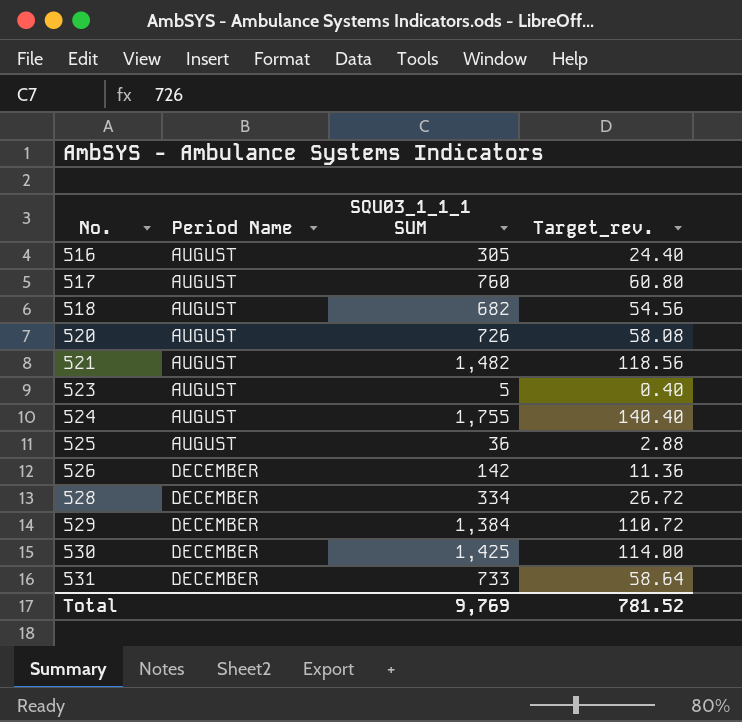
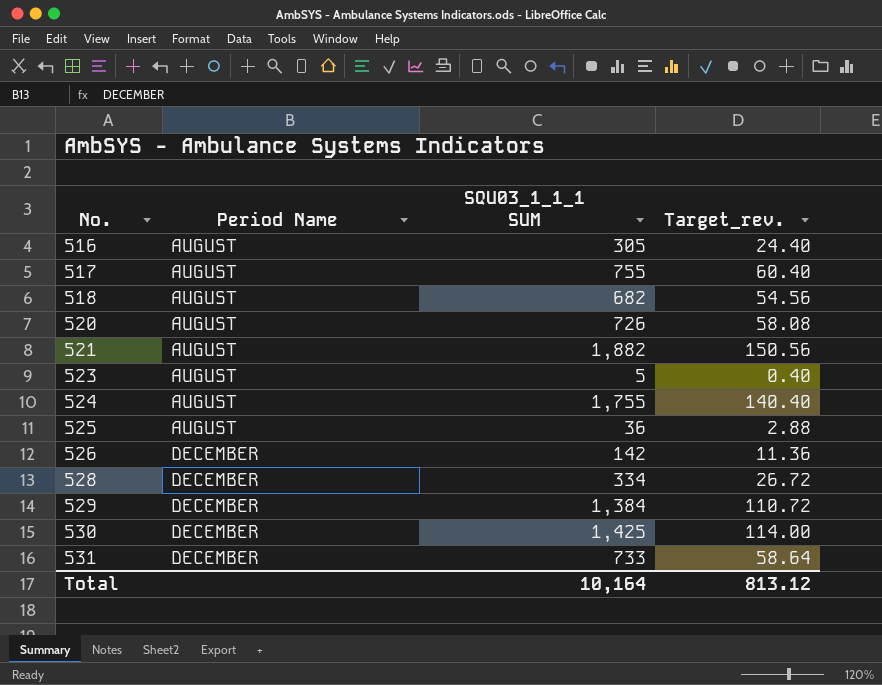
517 | SQU03_1_1_1 SUM: 760 -> 755
517 | Target_rev.: 60.80 -> 60.40
521 | SQU03_1_1_1 SUM: 1,482 -> 1,882
521 | Target_rev.: 118.56 -> 150.56
Total | SQU03_1_1_1 SUM: 9,769 -> 10,164
Total | Target_rev.: 781.52 -> 813.12

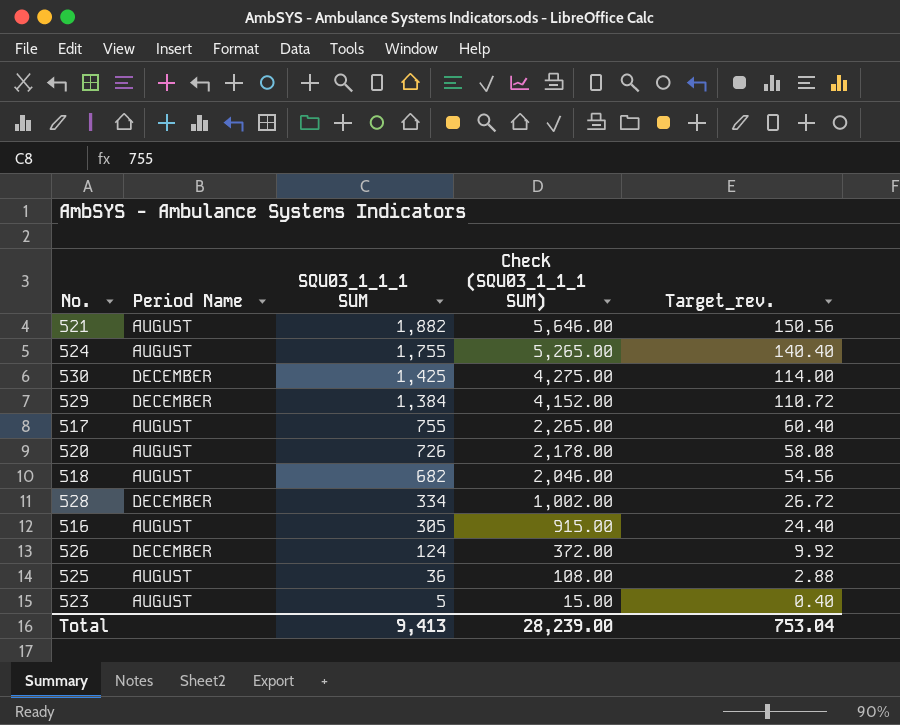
row order: No. ascending -> SQU03_1_1_1 SUM descending
column Check (SQU03_1_1_1 SUM) | formula: none -> [SQU03_1_1_1 SUM] * 3
row 531: DECEMBER | 733 | 58.64 -> none
526 | SQU03_1_1_1 SUM: 142 -> 124
526 | Target_rev.: 11.36 -> 9.92
Total | SQU03_1_1_1 SUM: 10,164 -> 9,413
Total | Target_rev.: 813.12 -> 753.04

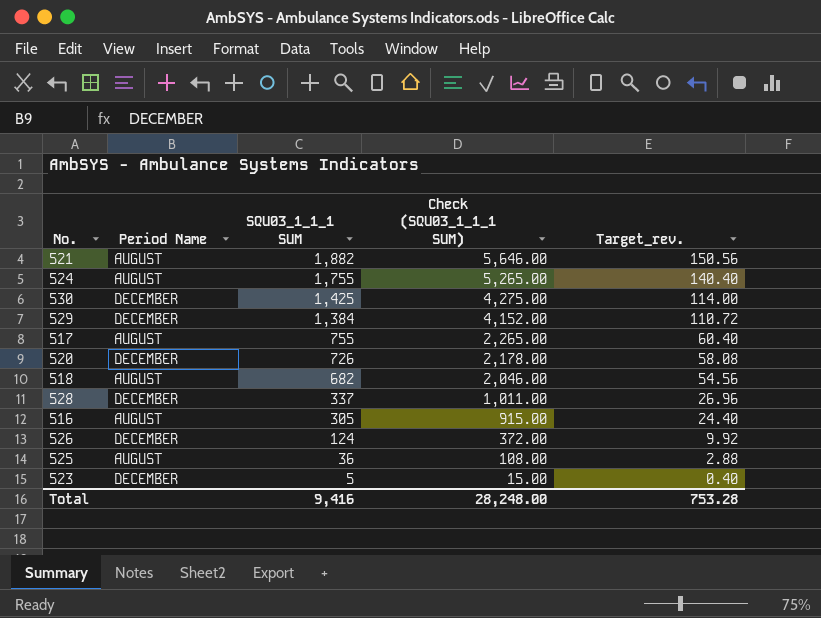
520 | Period Name: AUGUST -> DECEMBER
528 | SQU03_1_1_1 SUM: 334 -> 337
528 | Check (SQU03_1_1_1 SUM): 1,002.00 -> 1,011.00
528 | Target_rev.: 26.72 -> 26.96
523 | Period Name: AUGUST -> DECEMBER
Total | SQU03_1_1_1 SUM: 9,413 -> 9,416
Total | Check (SQU03_1_1_1 SUM): 28,239.00 -> 28,248.00
Total | Target_rev.: 753.04 -> 753.28

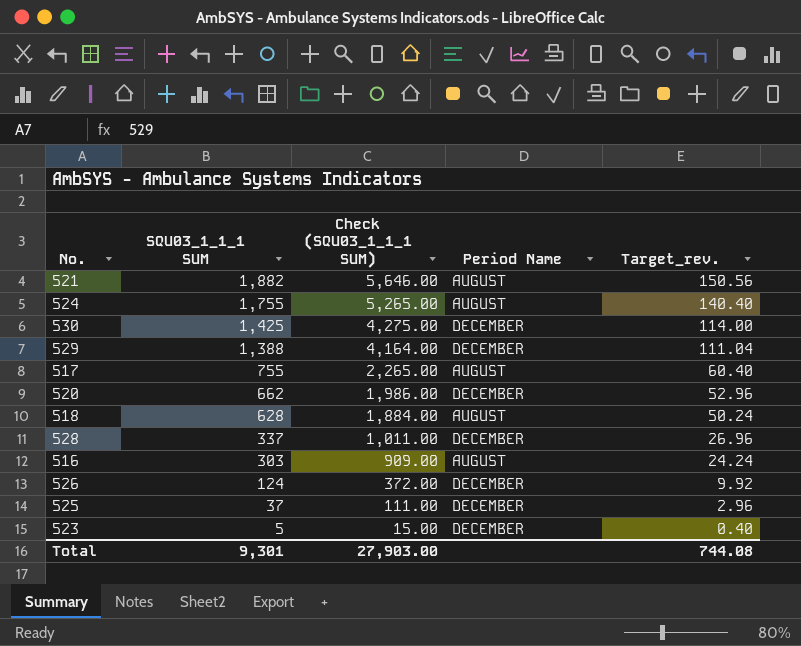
column Period Name | position: 2 -> 4
529 | SQU03_1_1_1 SUM: 1,384 -> 1,388
529 | Check (SQU03_1_1_1 SUM): 4,152.00 -> 4,164.00
529 | Target_rev.: 110.72 -> 111.04
520 | SQU03_1_1_1 SUM: 726 -> 662
520 | Check (SQU03_1_1_1 SUM): 2,178.00 -> 1,986.00
520 | Target_rev.: 58.08 -> 52.96
518 | SQU03_1_1_1 SUM: 682 -> 628
518 | Check (SQU03_1_1_1 SUM): 2,046.00 -> 1,884.00
518 | Target_rev.: 54.56 -> 50.24
516 | SQU03_1_1_1 SUM: 305 -> 303
516 | Check (SQU03_1_1_1 SUM): 915.00 -> 909.00
516 | Target_rev.: 24.40 -> 24.24
525 | SQU03_1_1_1 SUM: 36 -> 37
525 | Check (SQU03_1_1_1 SUM): 108.00 -> 111.00
525 | Period Name: AUGUST -> DECEMBER
525 | Target_rev.: 2.88 -> 2.96
Total | SQU03_1_1_1 SUM: 9,416 -> 9,301
Total | Check (SQU03_1_1_1 SUM): 28,248.00 -> 27,903.00
Total | Target_rev.: 753.28 -> 744.08

